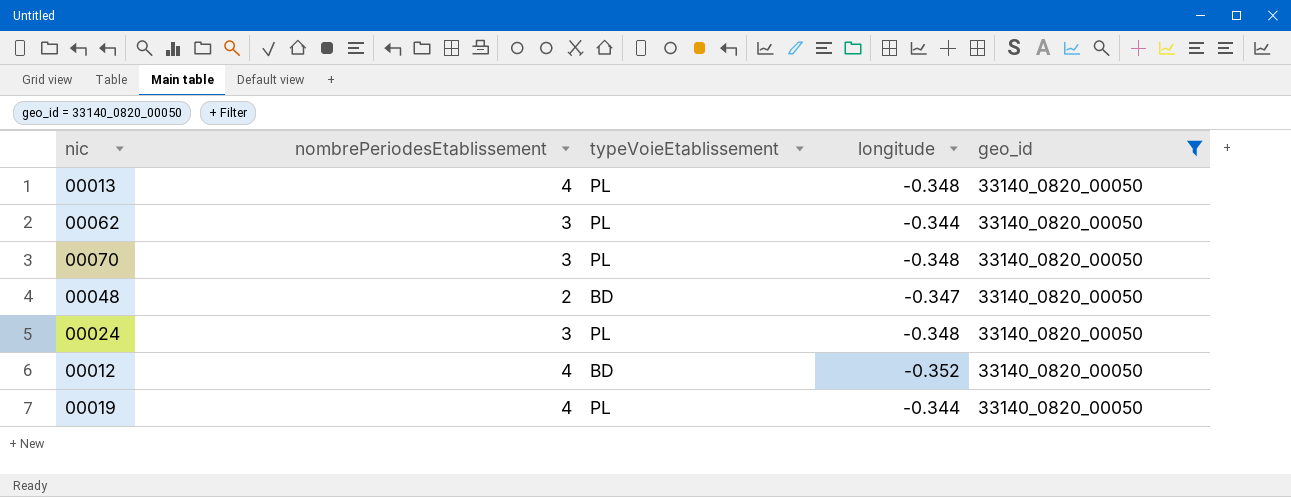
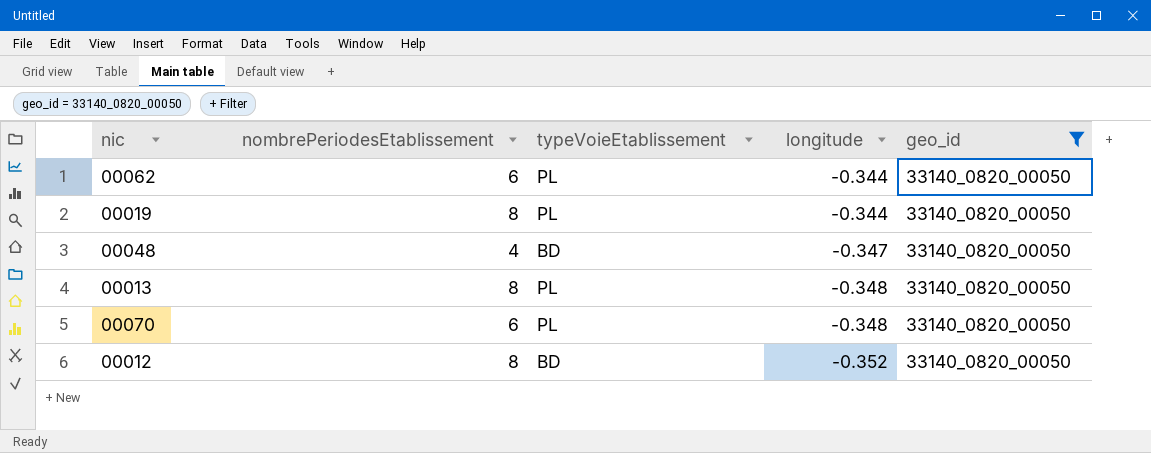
row order: none -> longitude descending
row 00024: 3 | PL | -0.348 | 33140_0820_00050 -> none
00062 | nombrePeriodesEtablissement: 3 -> 6
00019 | nombrePeriodesEtablissement: 4 -> 8
00048 | nombrePeriodesEtablissement: 2 -> 4
00013 | nombrePeriodesEtablissement: 4 -> 8
00070 | nombrePeriodesEtablissement: 3 -> 6
00012 | nombrePeriodesEtablissement: 4 -> 8

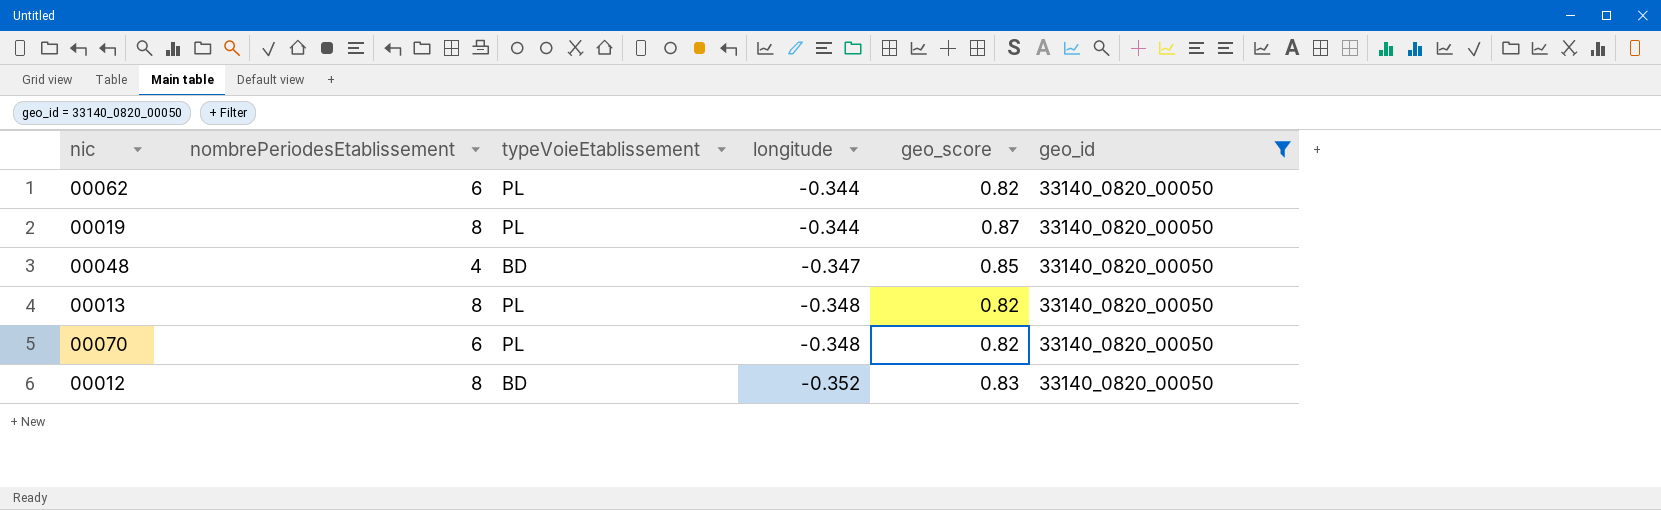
column geo_score | position: none -> 5

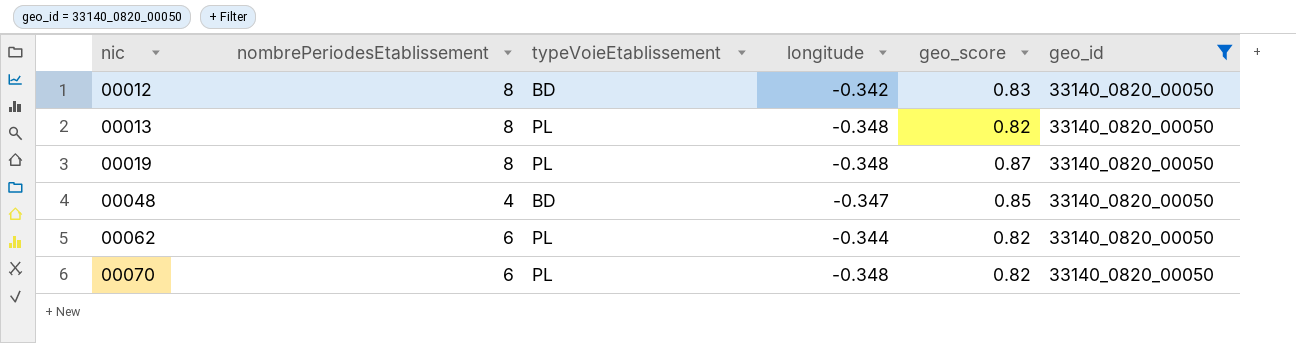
row order: longitude descending -> nic ascending
00012 | longitude: -0.352 -> -0.342
00019 | longitude: -0.344 -> -0.348

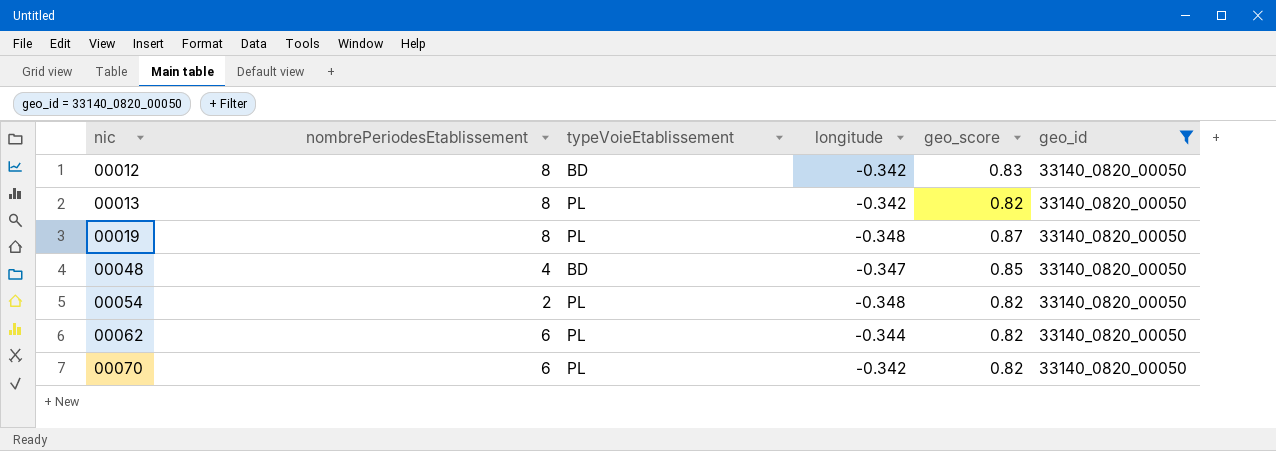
00013 | longitude: -0.348 -> -0.342
row 00054: none -> 2 | PL | -0.348 | 0.82 | 33140_0820_00050
00070 | longitude: -0.348 -> -0.342

